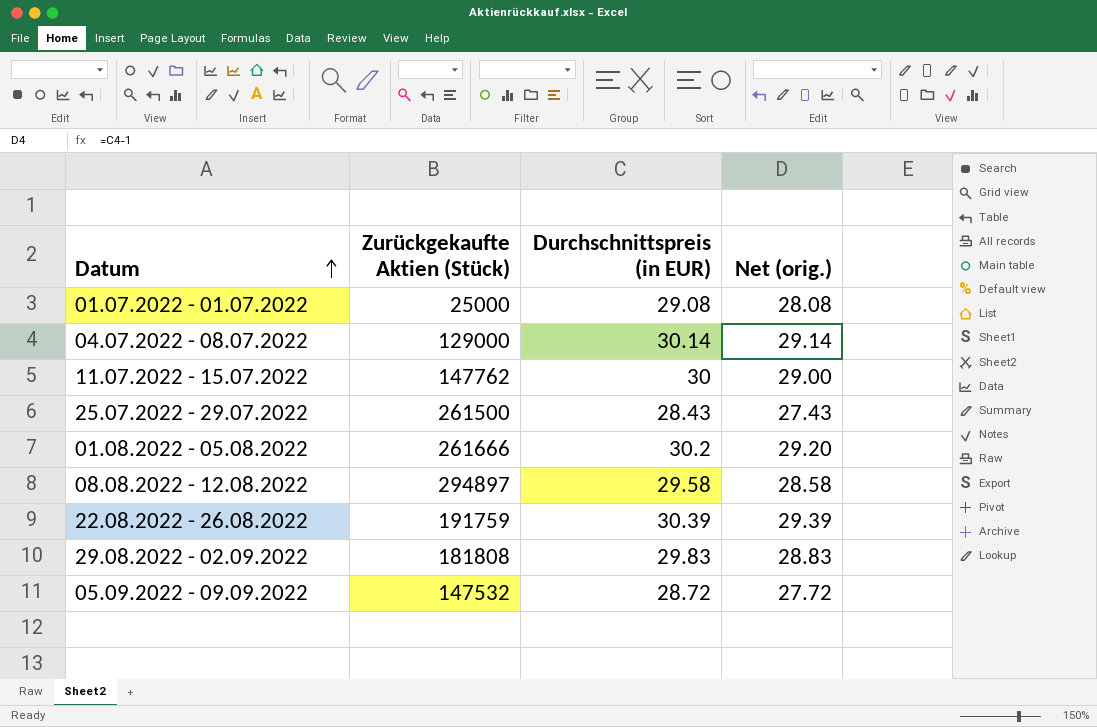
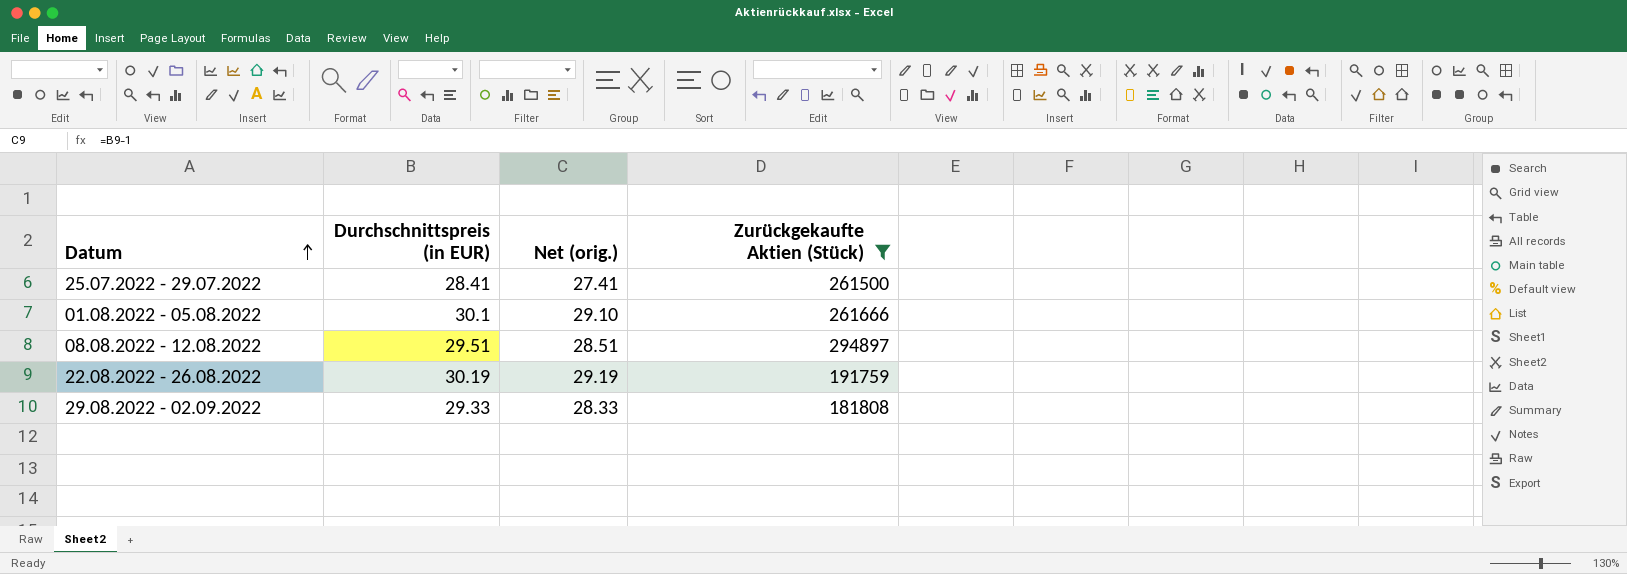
filter: none -> Zurückgekaufte Aktien (Stück) >= 181808
column Zurückgekaufte Aktien (Stück) | position: 2 -> 4
25.07.2022 - 29.07.2022 | Durchschnittspreis (in EUR): 28.43 -> 28.41
25.07.2022 - 29.07.2022 | Net (orig.): 27.43 -> 27.41
01.08.2022 - 05.08.2022 | Durchschnittspreis (in EUR): 30.2 -> 30.1
01.08.2022 - 05.08.2022 | Net (orig.): 29.20 -> 29.10
08.08.2022 - 12.08.2022 | Durchschnittspreis (in EUR): 29.58 -> 29.51
08.08.2022 - 12.08.2022 | Net (orig.): 28.58 -> 28.51
22.08.2022 - 26.08.2022 | Durchschnittspreis (in EUR): 30.39 -> 30.19
22.08.2022 - 26.08.2022 | Net (orig.): 29.39 -> 29.19
29.08.2022 - 02.09.2022 | Durchschnittspreis (in EUR): 29.83 -> 29.33
29.08.2022 - 02.09.2022 | Net (orig.): 28.83 -> 28.33

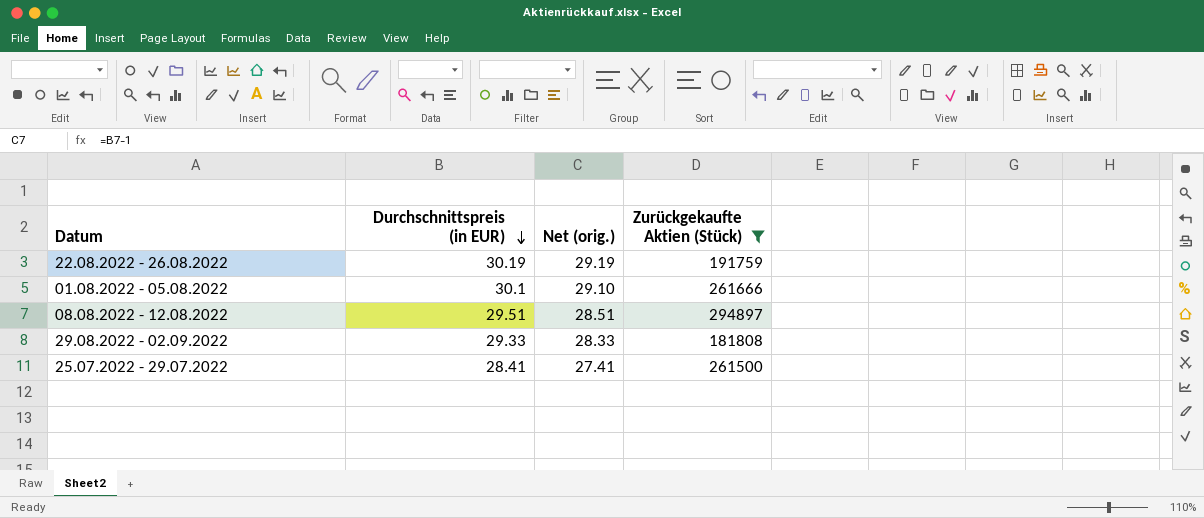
row order: Datum ascending -> Durchschnittspreis (in EUR) descending

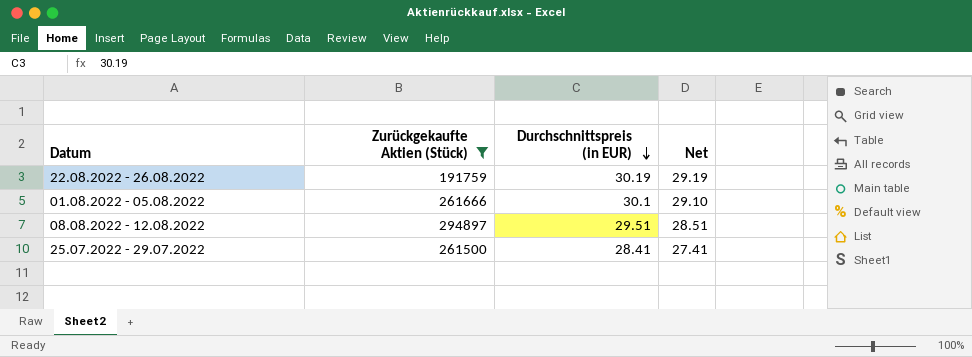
column Zurückgekaufte Aktien (Stück) | position: 4 -> 2
column name: Net (orig.) -> Net
row 29.08.2022 - 02.09.2022: 29.33 | 28.33 | 181808 -> none

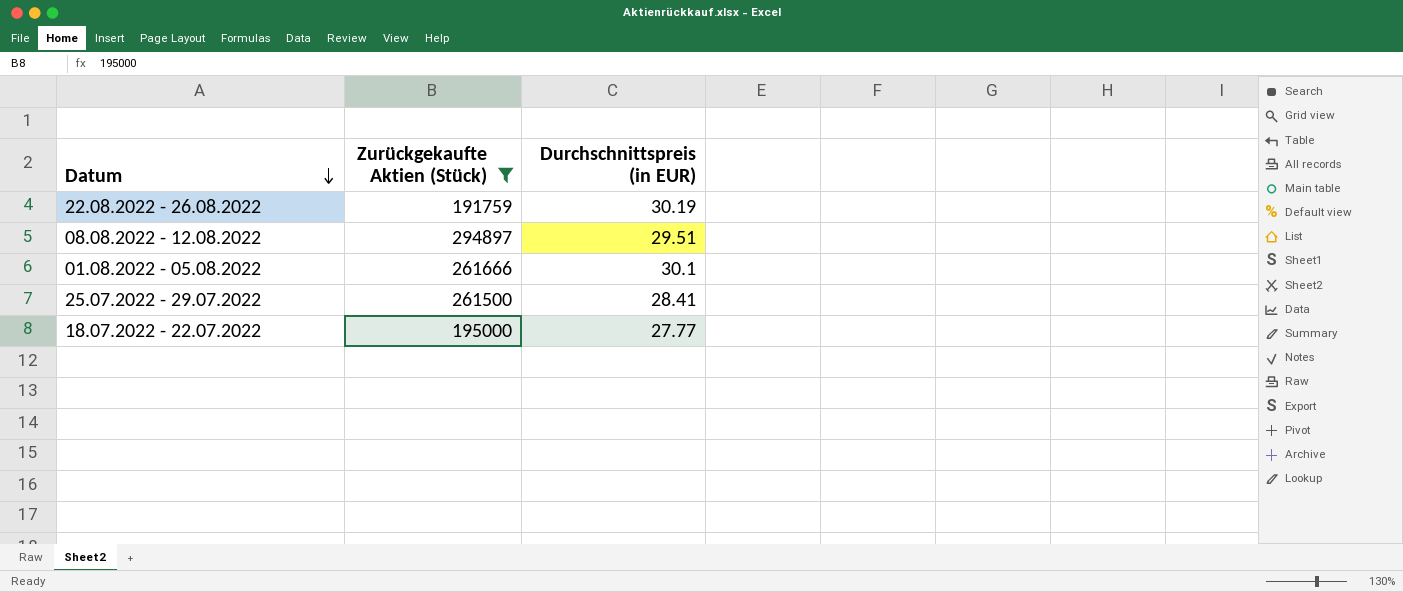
row order: Durchschnittspreis (in EUR) descending -> Datum descending
column Net | formula: [Durchschnittspreis (in EUR)] - 1 -> none
row 18.07.2022 - 22.07.2022: none -> 195000 | 27.77

